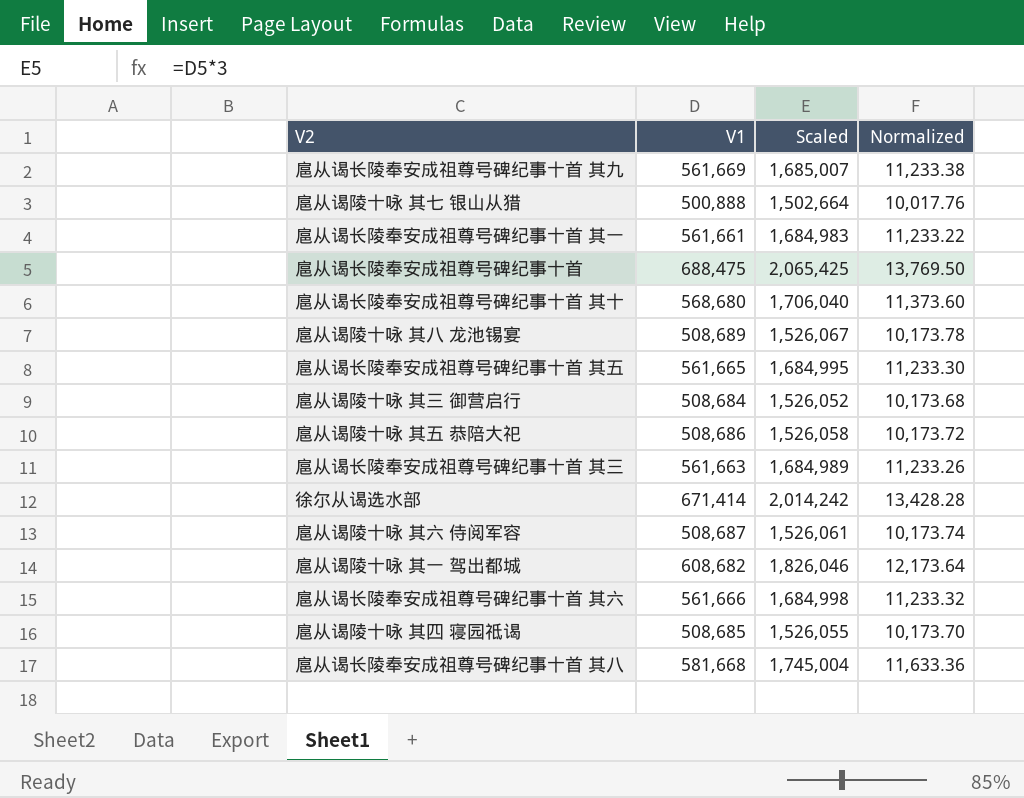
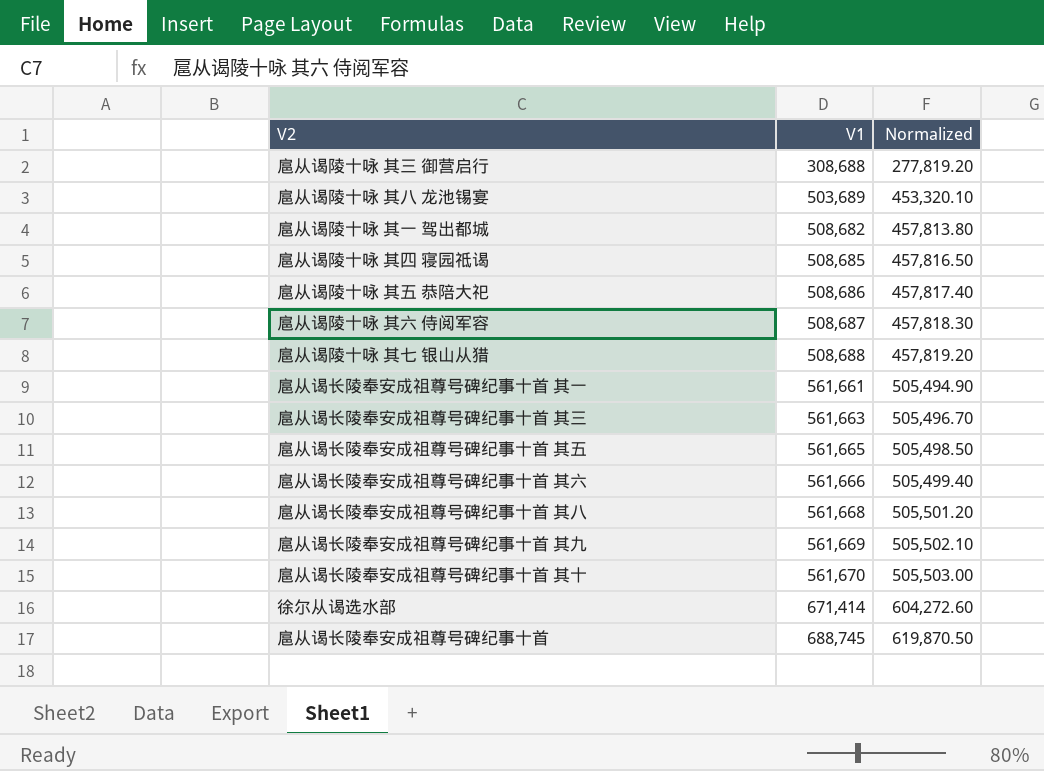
row order: none -> V1 ascending
column Scaled | formula: [V1] * 3 -> none
column Normalized | formula: [V1] * 0.02 -> [V1] * 0.9
扈从谒陵十咏 其三 御营启行 | V1: 508,684 -> 308,688
扈从谒陵十咏 其八 龙池锡宴 | V1: 508,689 -> 503,689
扈从谒陵十咏 其一 驾出都城 | V1: 608,682 -> 508,682
扈从谒陵十咏 其七 银山从猎 | V1: 500,888 -> 508,688
扈从谒长陵奉安成祖尊号碑纪事十首 其八 | V1: 581,668 -> 561,668
扈从谒长陵奉安成祖尊号碑纪事十首 其十 | V1: 568,680 -> 561,670
扈从谒长陵奉安成祖尊号碑纪事十首 | V1: 688,475 -> 688,745

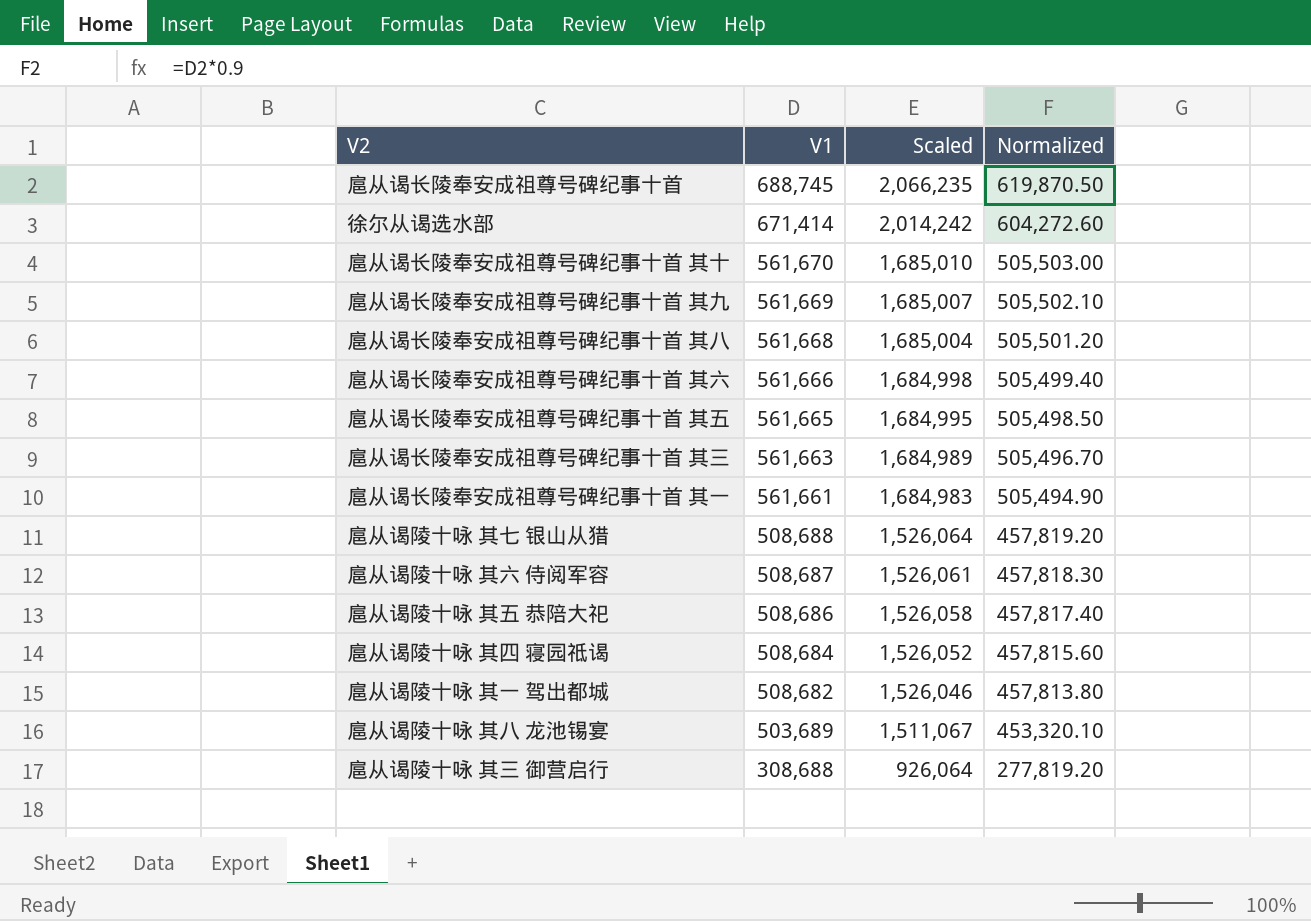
row order: V1 ascending -> V1 descending
column Scaled | formula: none -> [V1] * 3
扈从谒陵十咏 其四 寝园祗谒 | V1: 508,685 -> 508,684
扈从谒陵十咏 其四 寝园祗谒 | Normalized: 457,816.50 -> 457,815.60

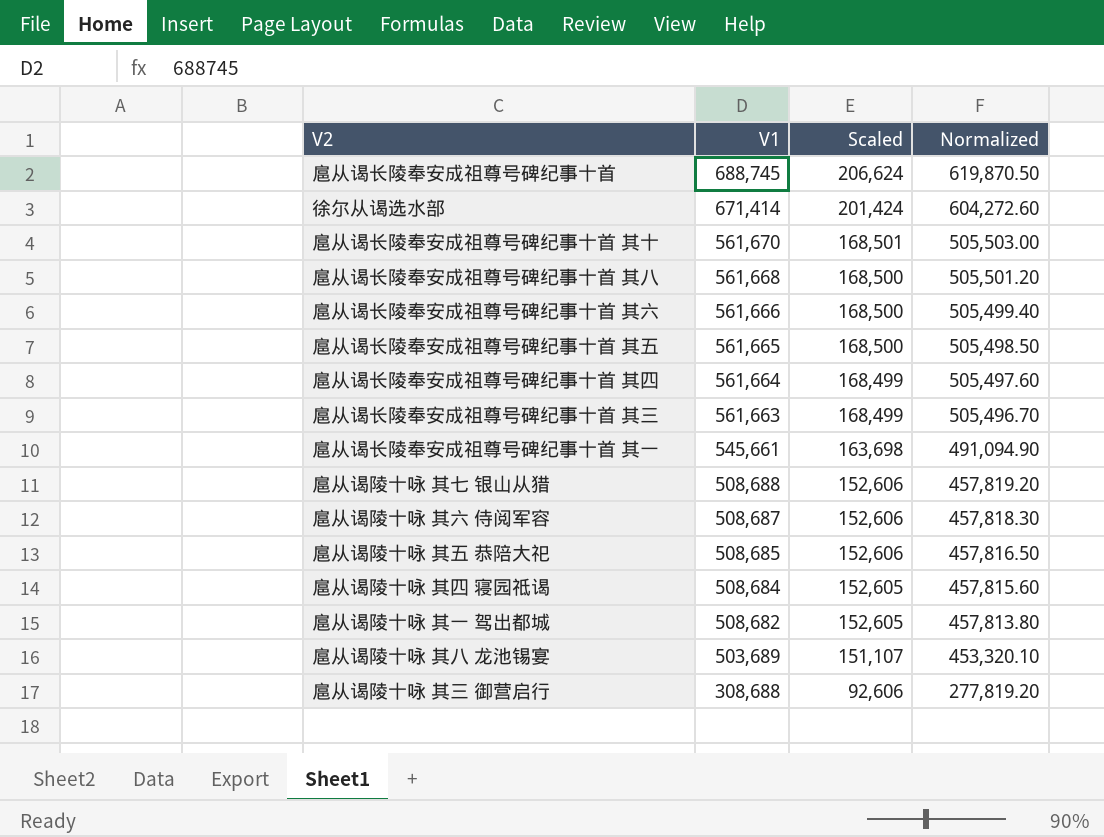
column Scaled | formula: [V1] * 3 -> [V1] * 0.3
row 扈从谒长陵奉安成祖尊号碑纪事十首 其九: 561,669 | 1,685,007 | 505,502.10 -> none
row 扈从谒长陵奉安成祖尊号碑纪事十首 其四: none -> 561,664 | 168,499 | 505,497.60
扈从谒长陵奉安成祖尊号碑纪事十首 其一 | V1: 561,661 -> 545,661
扈从谒长陵奉安成祖尊号碑纪事十首 其一 | Normalized: 505,494.90 -> 491,094.90
扈从谒陵十咏 其五 恭陪大祀 | V1: 508,686 -> 508,685
扈从谒陵十咏 其五 恭陪大祀 | Normalized: 457,817.40 -> 457,816.50

